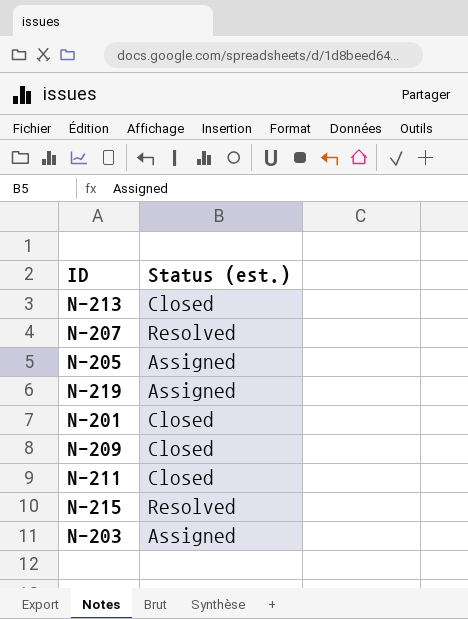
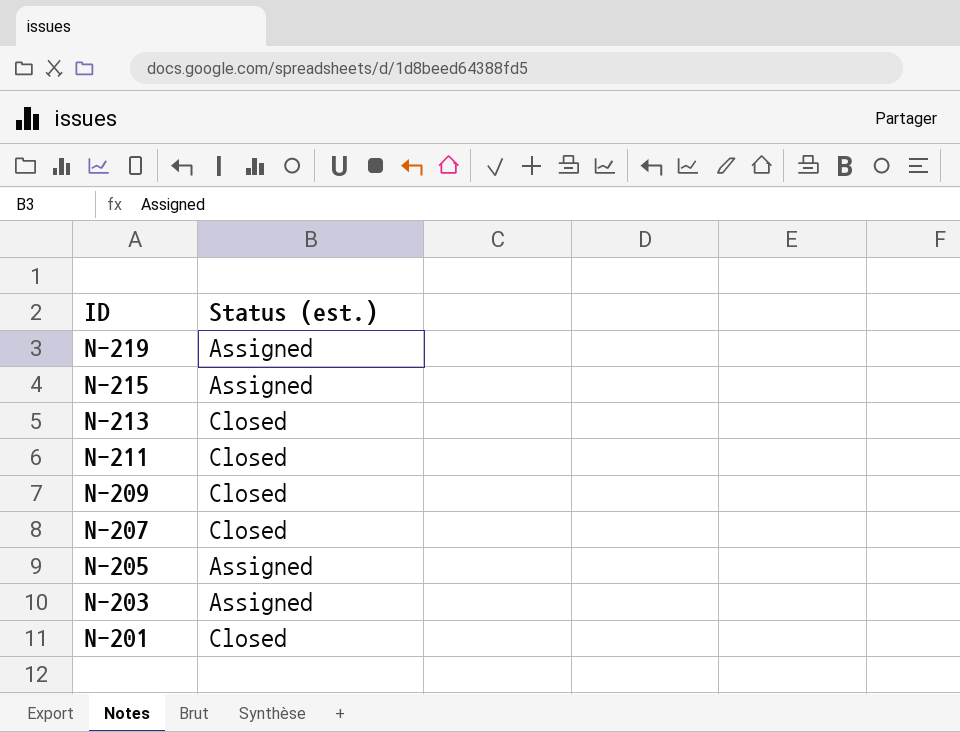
row order: none -> ID descending
N-215 | Status (est.): Resolved -> Assigned
N-207 | Status (est.): Resolved -> Closed

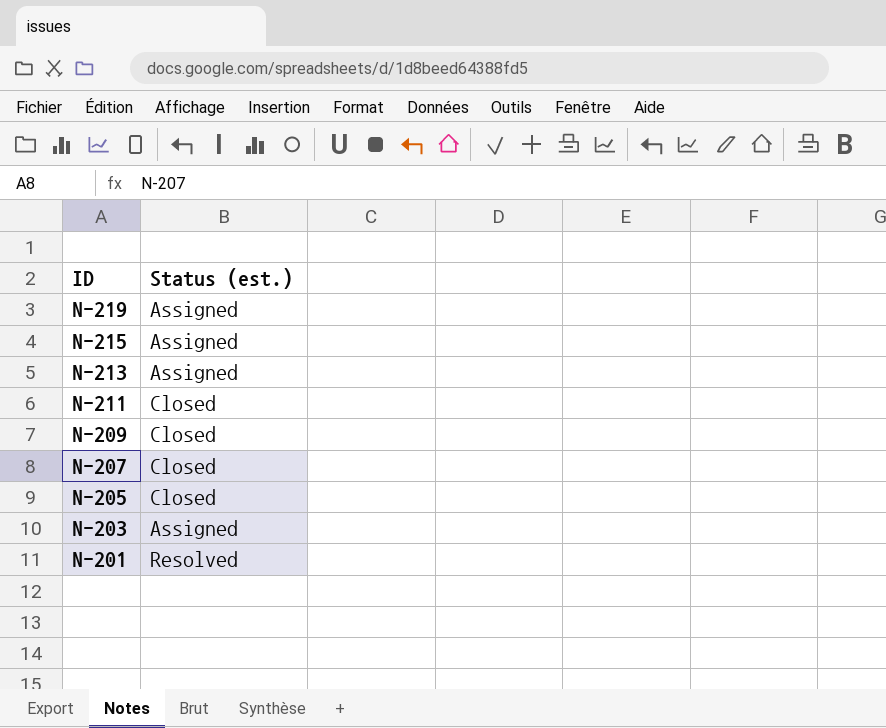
N-213 | Status (est.): Closed -> Assigned
N-205 | Status (est.): Assigned -> Closed
N-201 | Status (est.): Closed -> Resolved

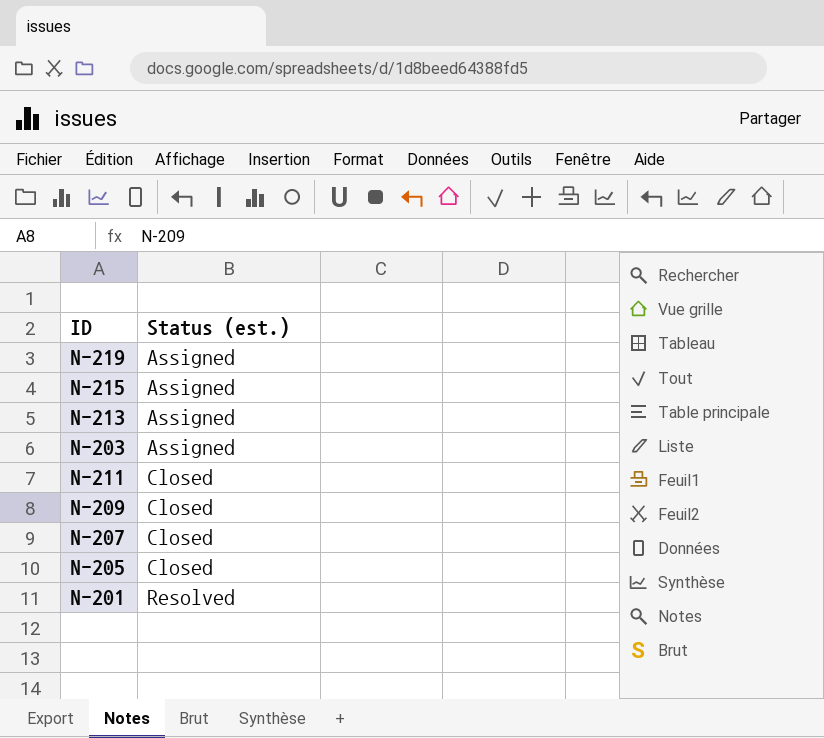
row order: ID descending -> Status (est.) ascending

